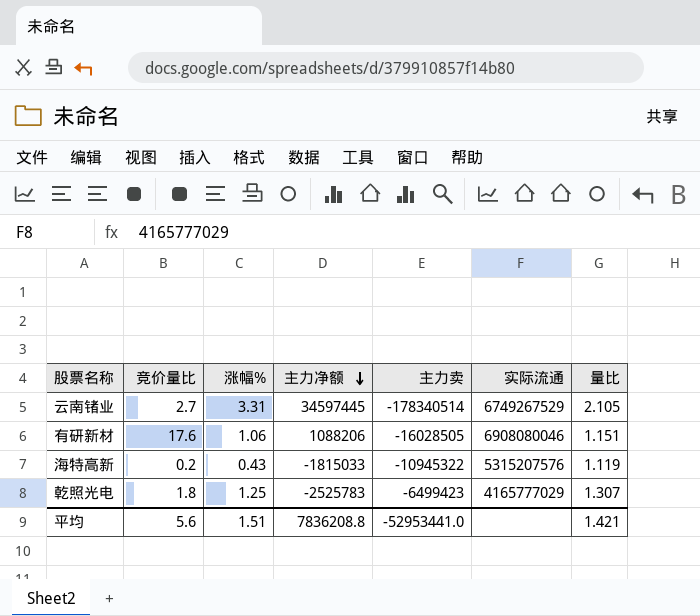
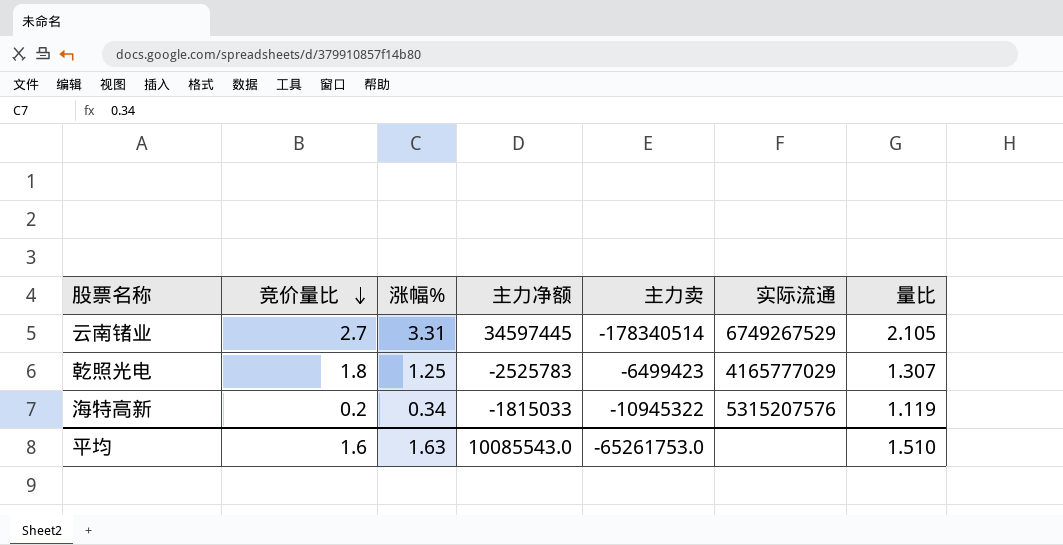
row order: 主力净额 descending -> 竞价量比 descending
row 有研新材: 17.6 | 1.06 | 1088206 | -16028505 | 6908080046 | 1.151 -> none
海特高新 | 涨幅%: 0.43 -> 0.34
平均 | 竞价量比: 5.6 -> 1.6
平均 | 涨幅%: 1.51 -> 1.63
平均 | 主力净额: 7836208.8 -> 10085543.0
平均 | 主力卖: -52953441.0 -> -65261753.0
平均 | 量比: 1.421 -> 1.510

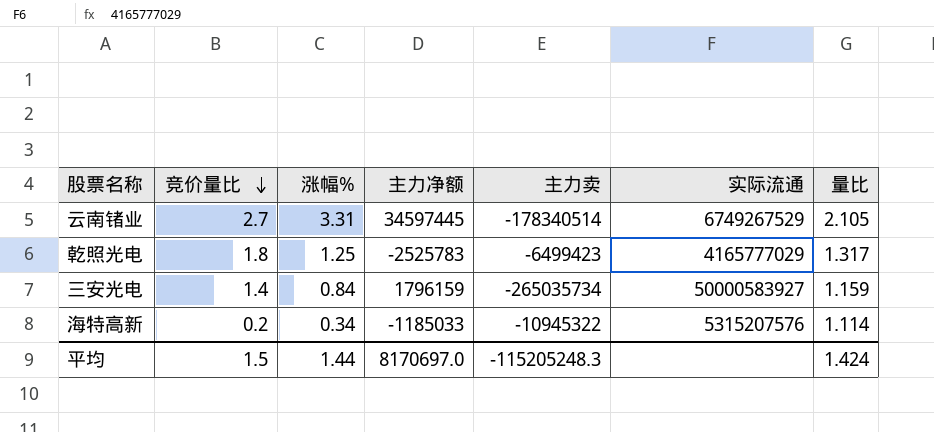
乾照光电 | 量比: 1.307 -> 1.317
row 三安光电: none -> 1.4 | 0.84 | 1796159 | -265035734 | 50000583927 | 1.159
海特高新 | 主力净额: -1815033 -> -1185033
海特高新 | 量比: 1.119 -> 1.114
平均 | 竞价量比: 1.6 -> 1.5
平均 | 涨幅%: 1.63 -> 1.44
平均 | 主力净额: 10085543.0 -> 8170697.0
平均 | 主力卖: -65261753.0 -> -115205248.3
平均 | 量比: 1.510 -> 1.424

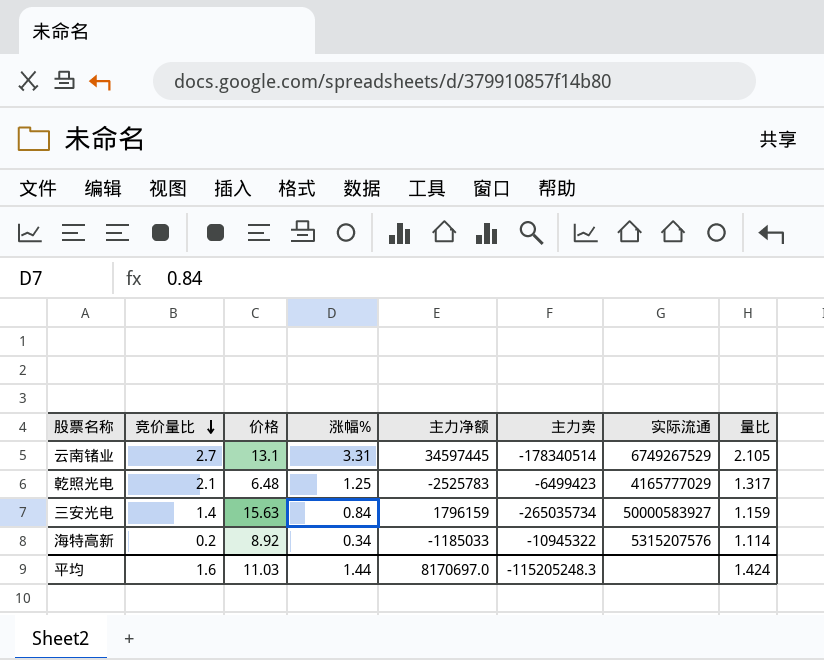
column 价格 | position: none -> 3
乾照光电 | 竞价量比: 1.8 -> 2.1
平均 | 竞价量比: 1.5 -> 1.6

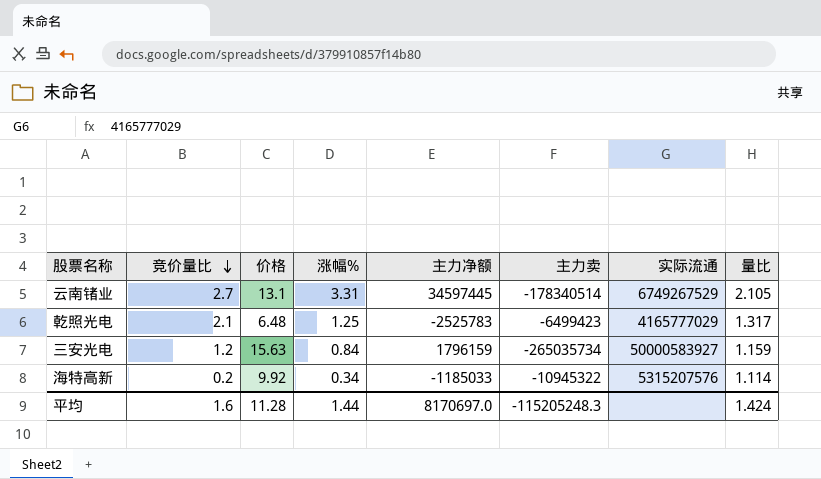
三安光电 | 竞价量比: 1.4 -> 1.2
海特高新 | 价格: 8.92 -> 9.92
平均 | 价格: 11.03 -> 11.28

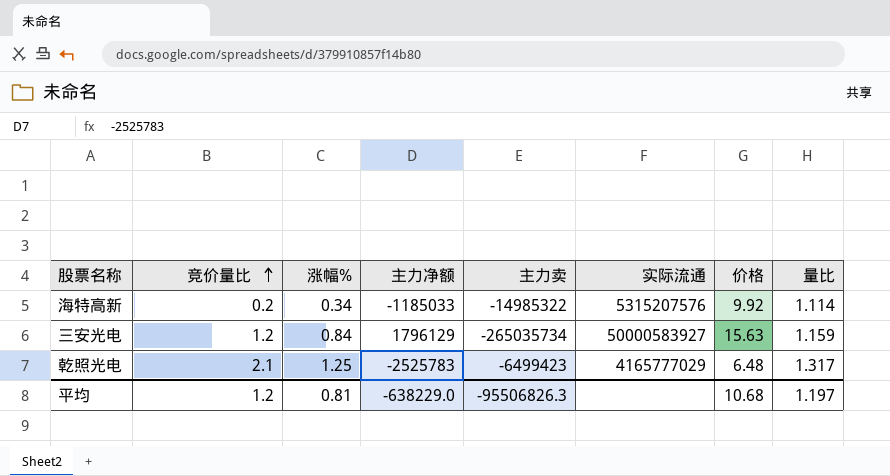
row order: 竞价量比 descending -> 竞价量比 ascending
column 价格 | position: 3 -> 7
row 云南锗业: 2.7 | 13.1 | 3.31 | 34597445 | -178340514 | 6749267529 | 2.105 -> none
海特高新 | 主力卖: -10945322 -> -14985322
三安光电 | 主力净额: 1796159 -> 1796129
平均 | 竞价量比: 1.6 -> 1.2
平均 | 涨幅%: 1.44 -> 0.81
平均 | 主力净额: 8170697.0 -> -638229.0
平均 | 主力卖: -115205248.3 -> -95506826.3
平均 | 价格: 11.28 -> 10.68
平均 | 量比: 1.424 -> 1.197

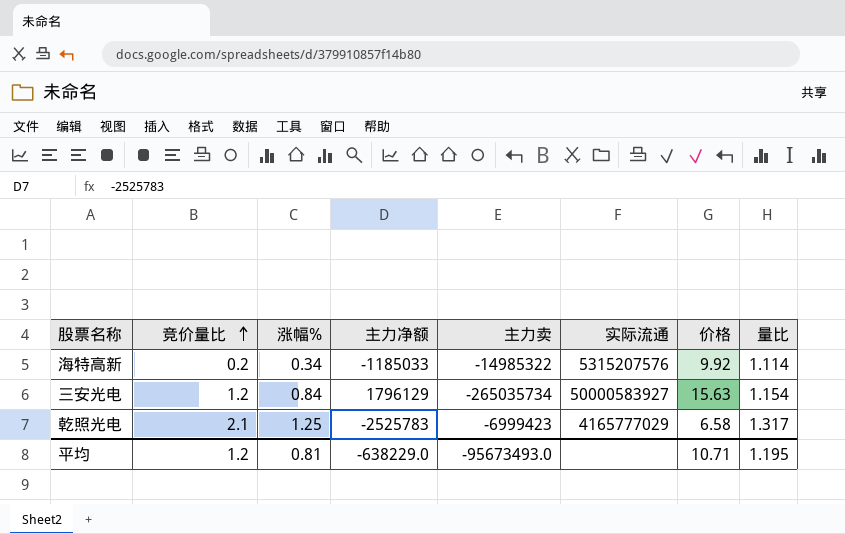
三安光电 | 量比: 1.159 -> 1.154
乾照光电 | 主力卖: -6499423 -> -6999423
乾照光电 | 价格: 6.48 -> 6.58
平均 | 主力卖: -95506826.3 -> -95673493.0
平均 | 价格: 10.68 -> 10.71
平均 | 量比: 1.197 -> 1.195

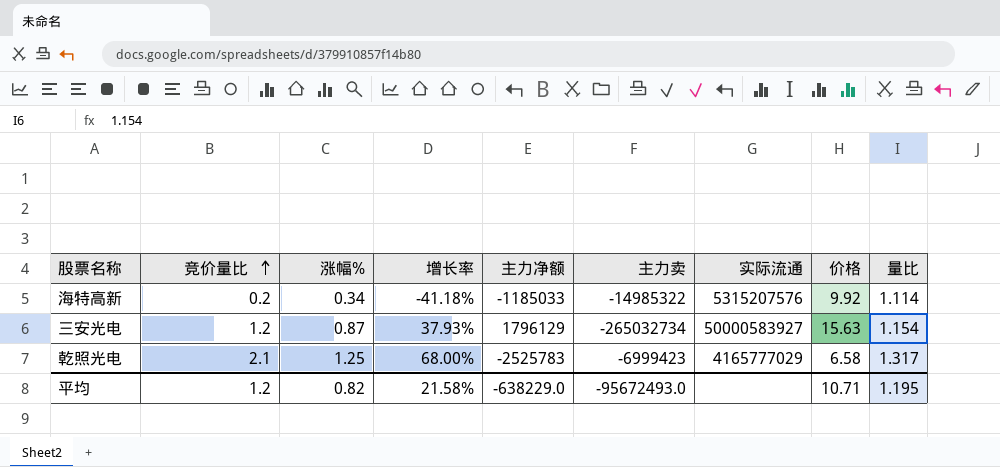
column 增长率 | formula: none -> ([竞价量比] - [涨幅%]) / [涨幅%]
三安光电 | 涨幅%: 0.84 -> 0.87
三安光电 | 主力卖: -265035734 -> -265032734
平均 | 涨幅%: 0.81 -> 0.82
平均 | 主力卖: -95673493.0 -> -95672493.0

